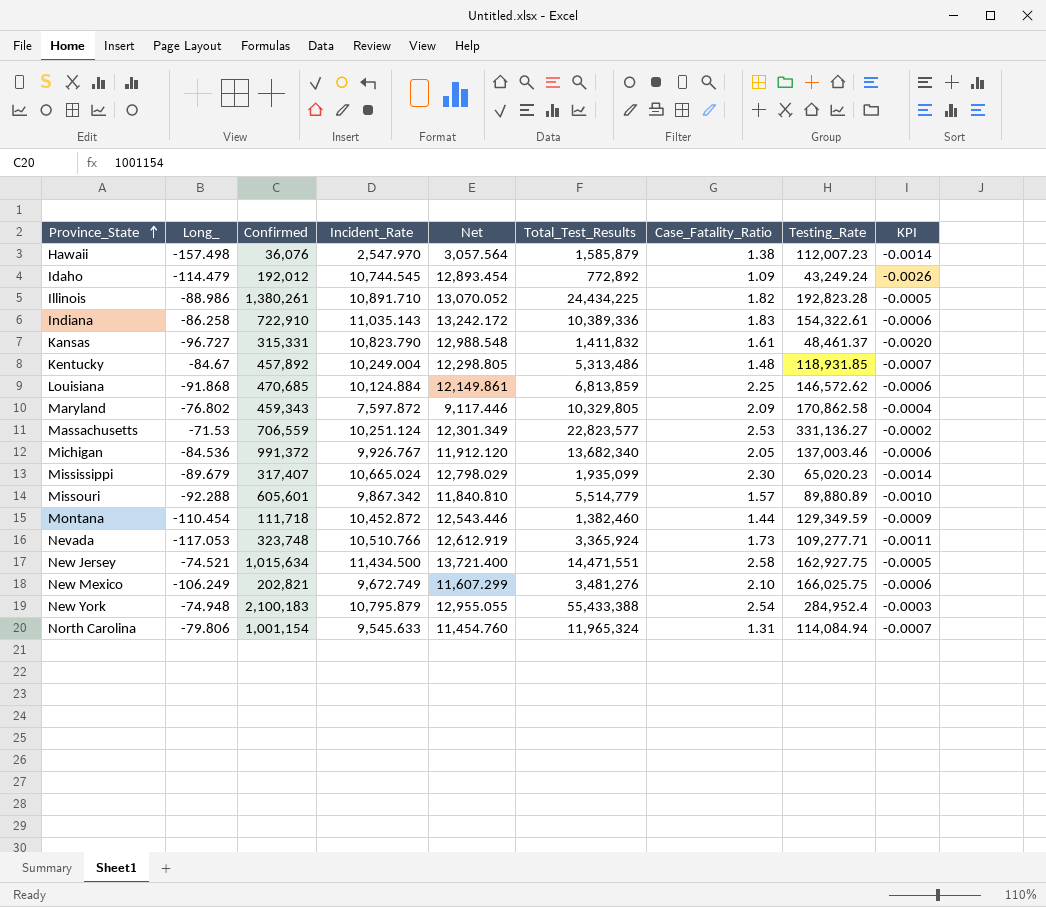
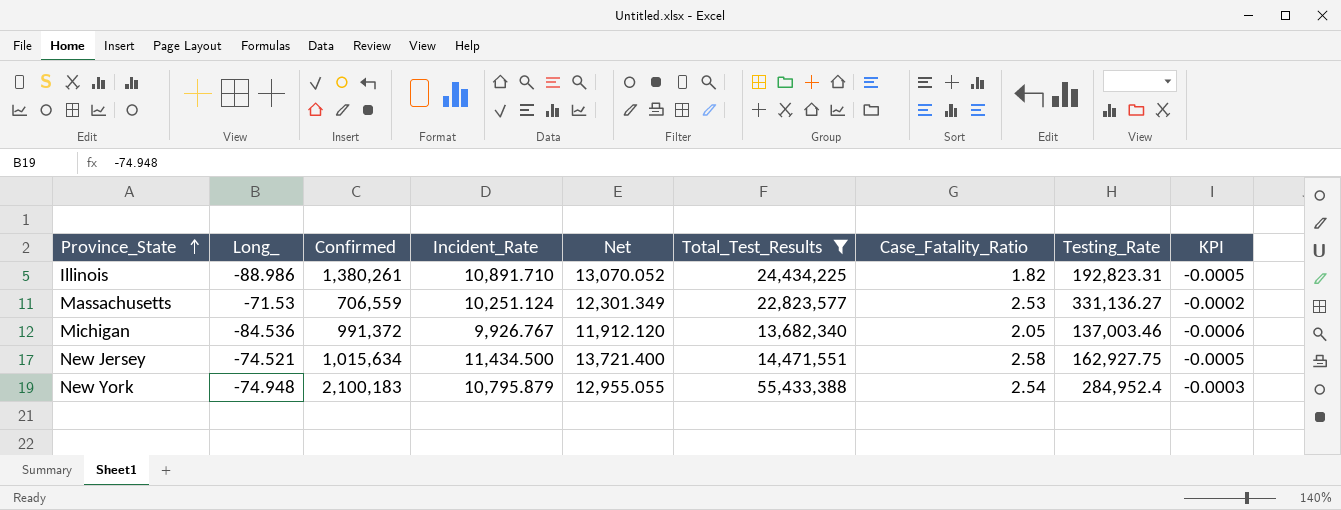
filter: none -> Total_Test_Results >= 13,682,340
Illinois | Testing_Rate: 192,823.28 -> 192,823.31

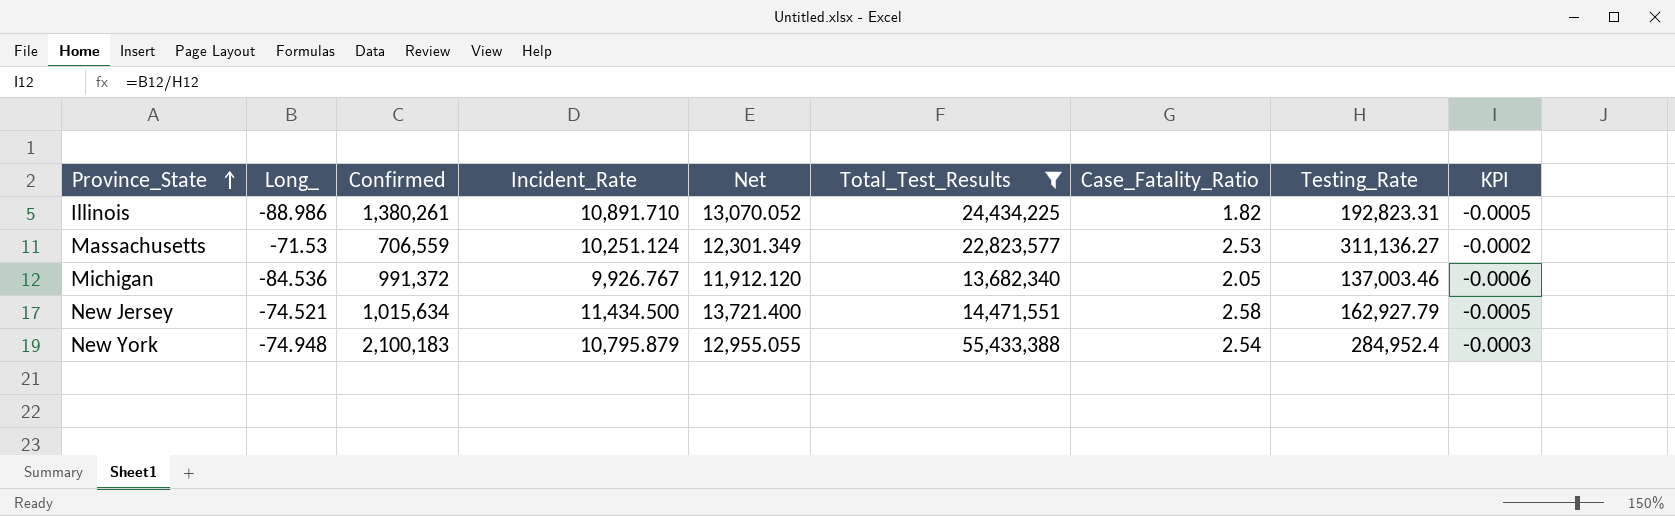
Massachusetts | Testing_Rate: 331,136.27 -> 311,136.27
New Jersey | Testing_Rate: 162,927.75 -> 162,927.79

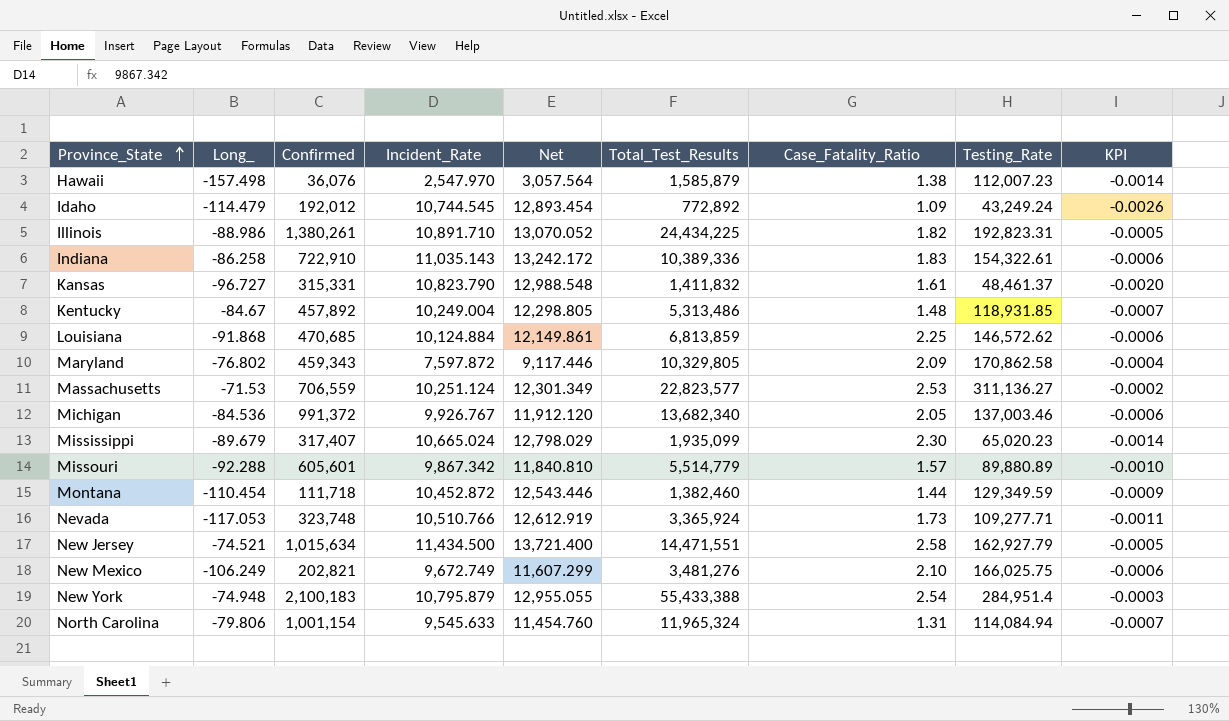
filter: Total_Test_Results >= 13,682,340 -> none
New York | Testing_Rate: 284,952.4 -> 284,951.4

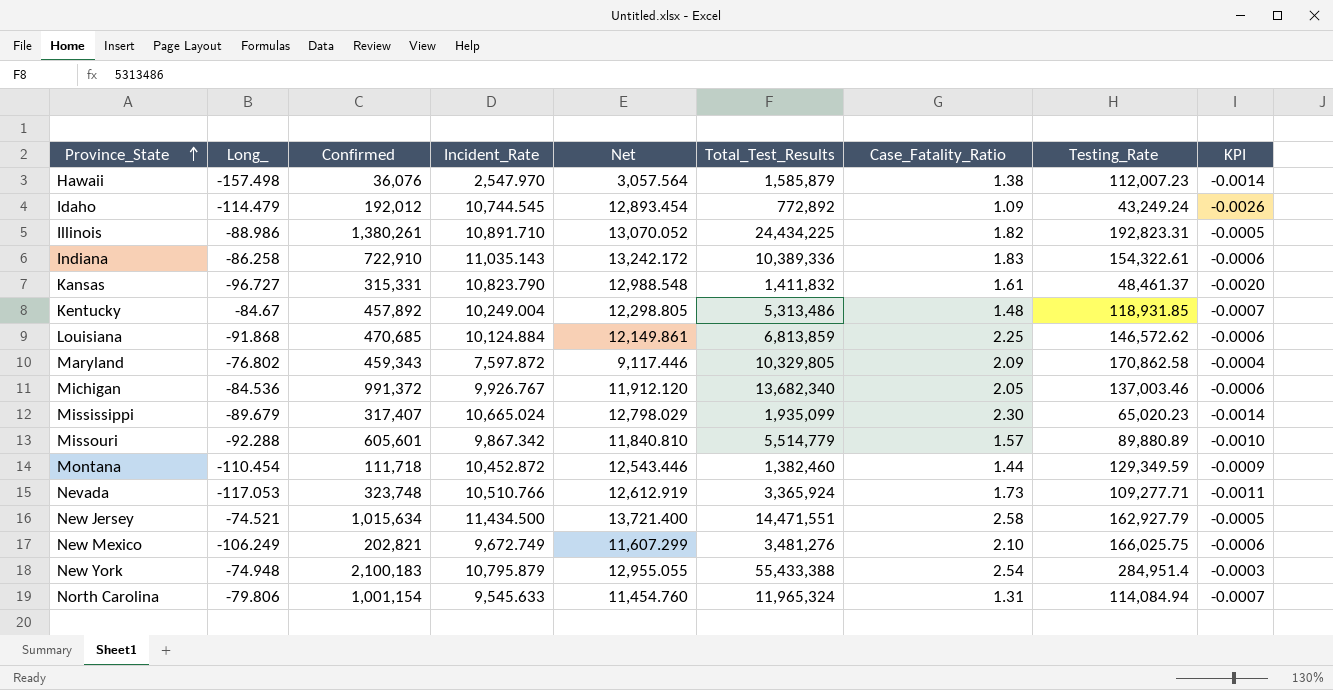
row Massachusetts: -71.53 | 706,559 | 10,251.124 | 12,301.349 | 22,823,577 | 2.53 | 311,136.27 | -0.0002 -> none

